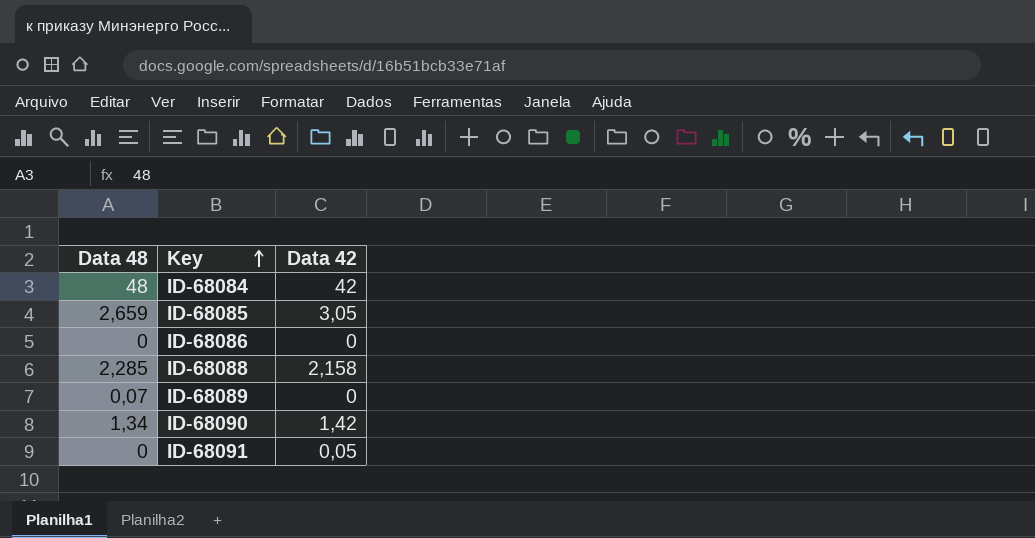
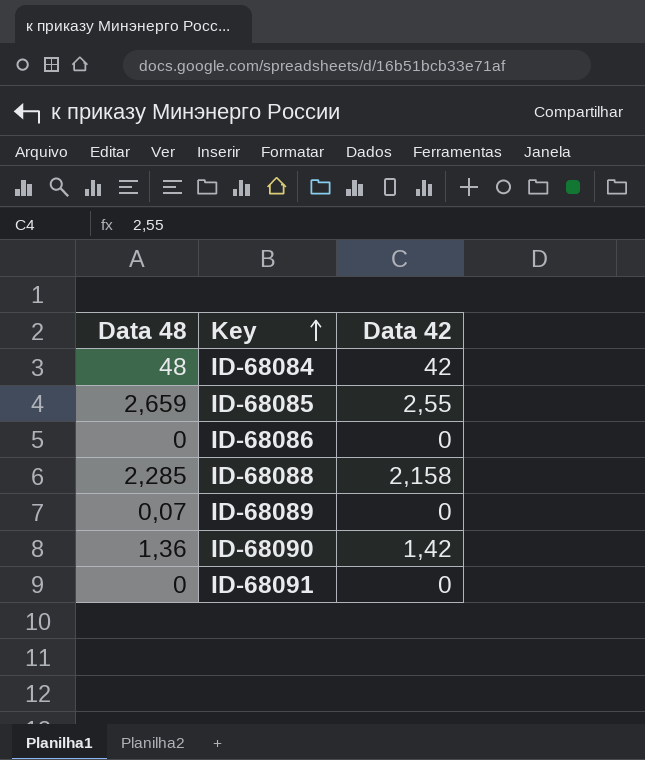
ID-68085 | Data 42: 3,05 -> 2,55
ID-68090 | Data 48: 1,34 -> 1,36
ID-68091 | Data 42: 0,05 -> 0

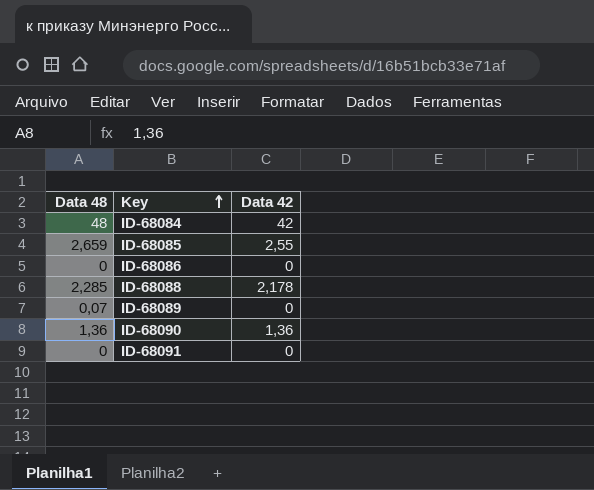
ID-68088 | Data 42: 2,158 -> 2,178
ID-68090 | Data 42: 1,42 -> 1,36

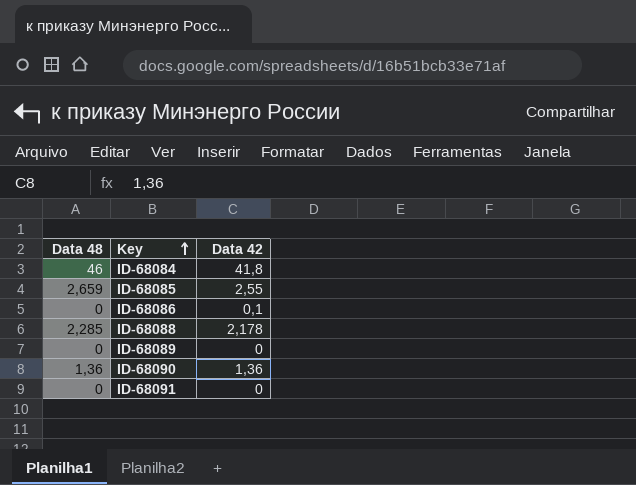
ID-68084 | Data 48: 48 -> 46
ID-68084 | Data 42: 42 -> 41,8
ID-68086 | Data 42: 0 -> 0,1
ID-68089 | Data 48: 0,07 -> 0

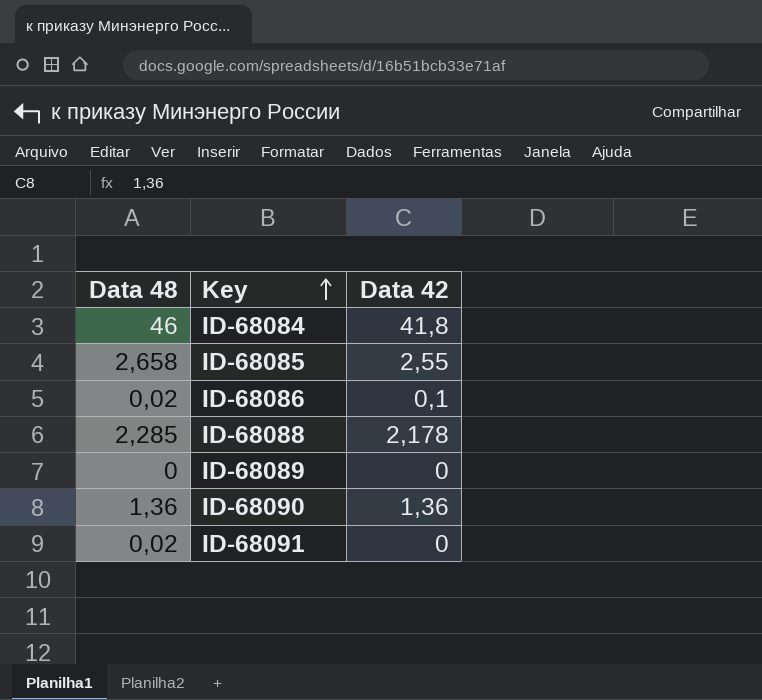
ID-68085 | Data 48: 2,659 -> 2,658
ID-68086 | Data 48: 0 -> 0,02
ID-68091 | Data 48: 0 -> 0,02

